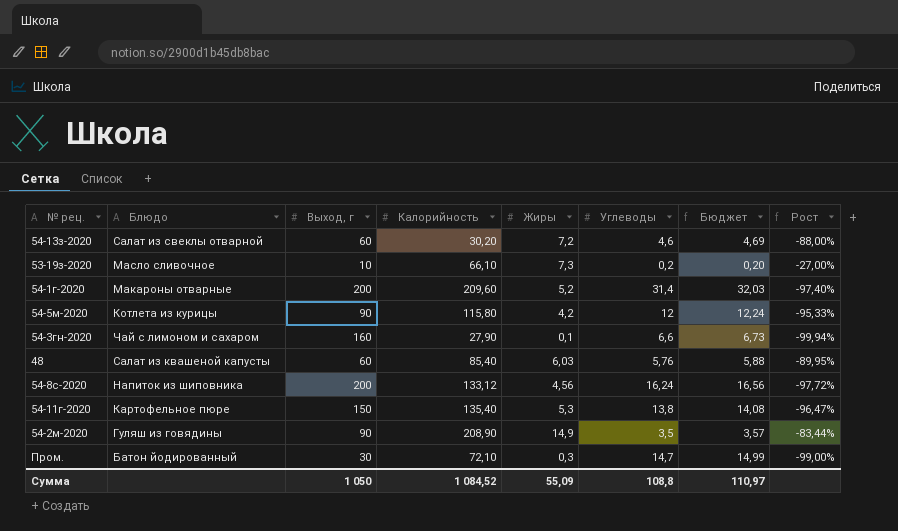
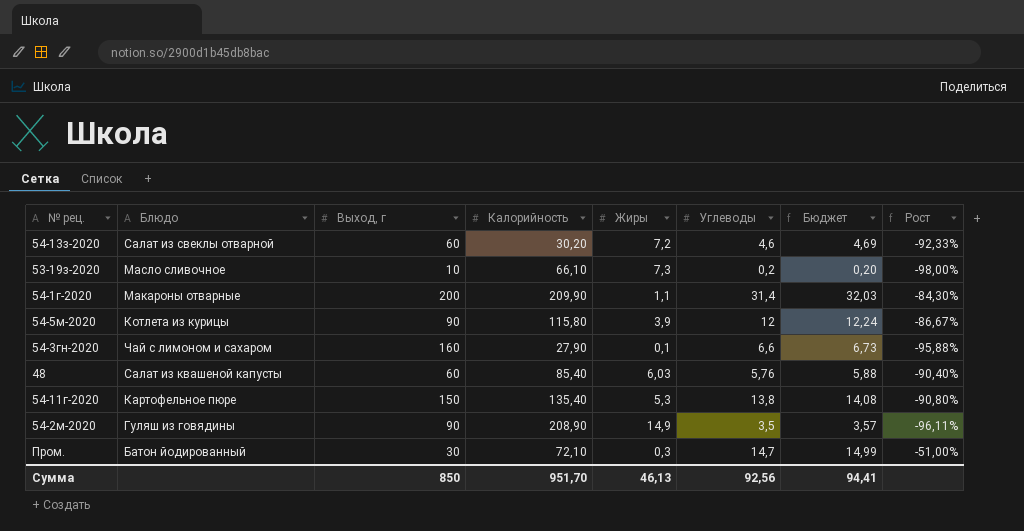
column Рост | formula: ([Жиры] - [Выход, г]) / [Выход, г] -> ([Углеводы] - [Выход, г]) / [Выход, г]
row 54-8с-2020: Напиток из шиповника | 200 | 133,12 | 4,56 | 16,24 | 16,56 | -97,72% -> none
54-1г-2020 | Калорийность: 209,60 -> 209,90
54-1г-2020 | Жиры: 5,2 -> 1,1
54-5м-2020 | Жиры: 4,2 -> 3,9
Сумма | Выход, г: 1 050 -> 850
Сумма | Калорийность: 1 084,52 -> 951,70
Сумма | Жиры: 55,09 -> 46,13
Сумма | Углеводы: 108,8 -> 92,56
Сумма | Бюджет: 110,97 -> 94,41

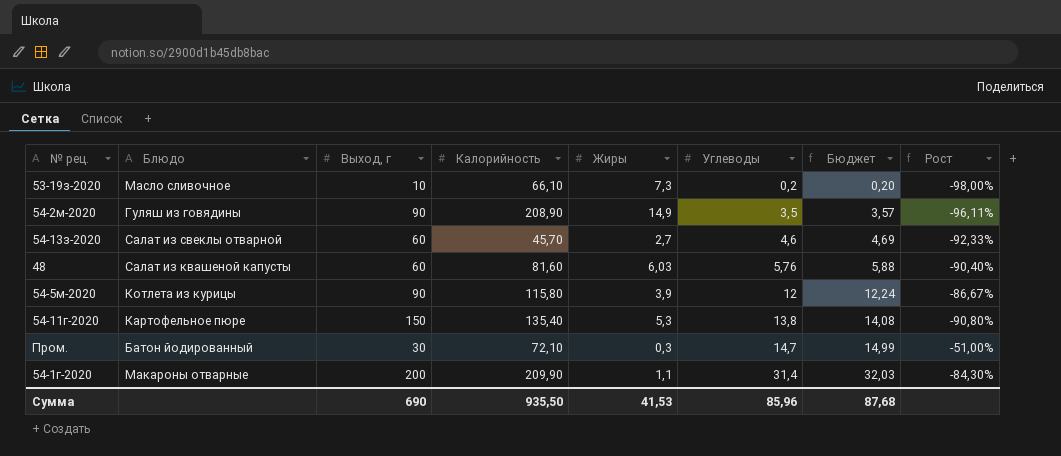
row order: none -> Углеводы ascending
row 54-3гн-2020: Чай с лимоном и сахаром | 160 | 27,90 | 0,1 | 6,6 | 6,73 | -95,88% -> none
54-13з-2020 | Калорийность: 30,20 -> 45,70
54-13з-2020 | Жиры: 7,2 -> 2,7
48 | Калорийность: 85,40 -> 81,60
Сумма | Выход, г: 850 -> 690
Сумма | Калорийность: 951,70 -> 935,50
Сумма | Жиры: 46,13 -> 41,53
Сумма | Углеводы: 92,56 -> 85,96
Сумма | Бюджет: 94,41 -> 87,68

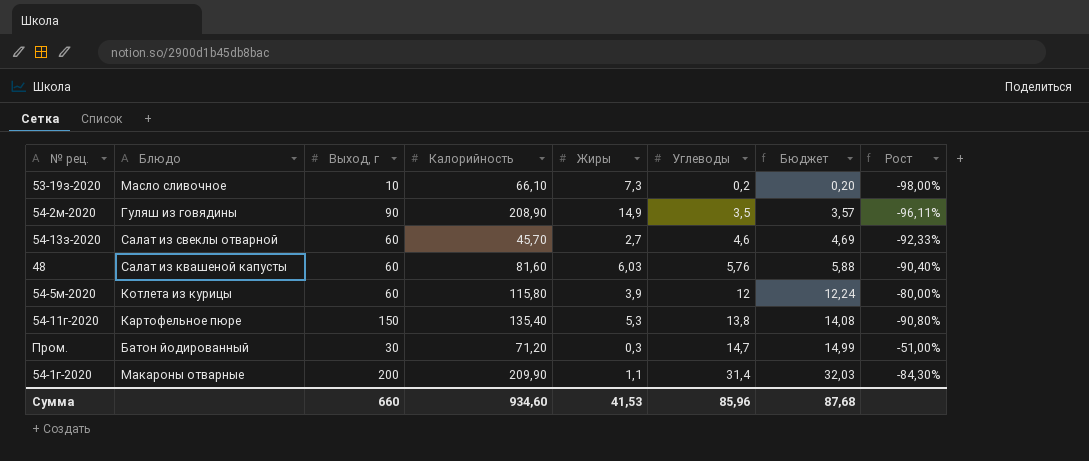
54-5м-2020 | Выход, г: 90 -> 60
54-5м-2020 | Рост: -86,67% -> -80,00%
Пром. | Калорийность: 72,10 -> 71,20
Сумма | Выход, г: 690 -> 660
Сумма | Калорийность: 935,50 -> 934,60

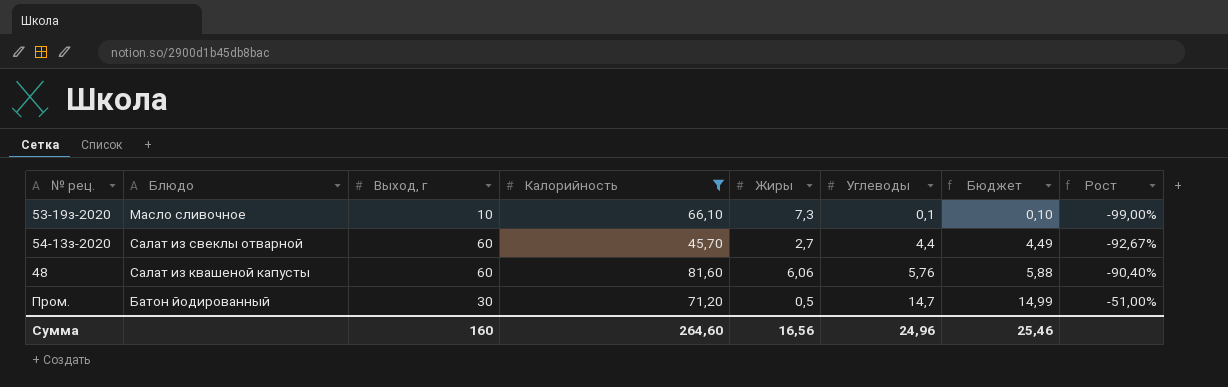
filter: none -> Калорийность <= 81,60
53-19з-2020 | Углеводы: 0,2 -> 0,1
53-19з-2020 | Бюджет: 0,20 -> 0,10
53-19з-2020 | Рост: -98,00% -> -99,00%
54-13з-2020 | Углеводы: 4,6 -> 4,4
54-13з-2020 | Бюджет: 4,69 -> 4,49
54-13з-2020 | Рост: -92,33% -> -92,67%
48 | Жиры: 6,03 -> 6,06
Пром. | Жиры: 0,3 -> 0,5
Сумма | Выход, г: 660 -> 160
Сумма | Калорийность: 934,60 -> 264,60
Сумма | Жиры: 41,53 -> 16,56
Сумма | Углеводы: 85,96 -> 24,96
Сумма | Бюджет: 87,68 -> 25,46

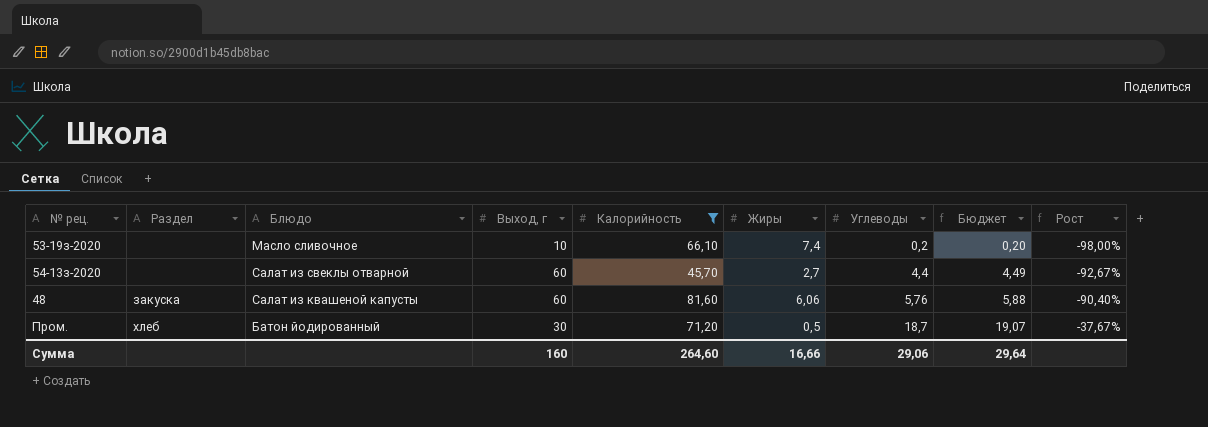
column Раздел | position: none -> 2
53-19з-2020 | Жиры: 7,3 -> 7,4
53-19з-2020 | Углеводы: 0,1 -> 0,2
53-19з-2020 | Бюджет: 0,10 -> 0,20
53-19з-2020 | Рост: -99,00% -> -98,00%
Пром. | Углеводы: 14,7 -> 18,7
Пром. | Бюджет: 14,99 -> 19,07
Пром. | Рост: -51,00% -> -37,67%
Сумма | Жиры: 16,56 -> 16,66
Сумма | Углеводы: 24,96 -> 29,06
Сумма | Бюджет: 25,46 -> 29,64

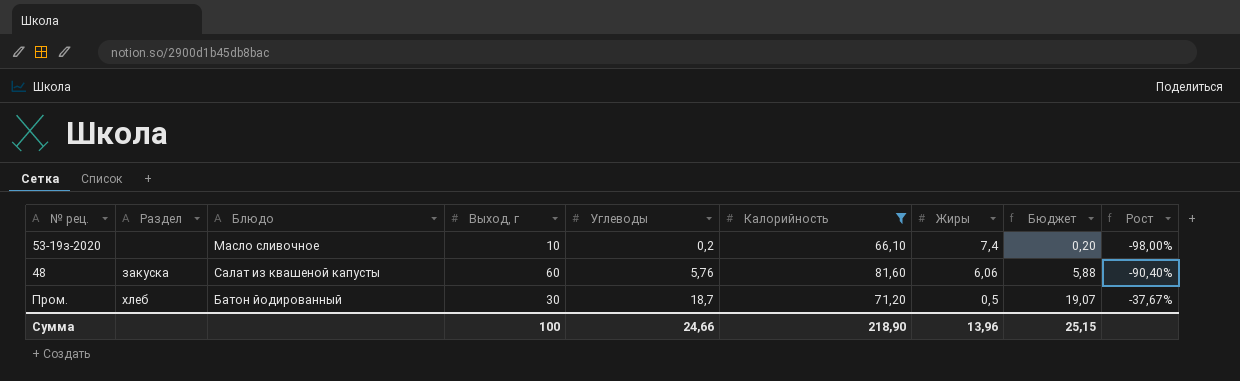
column Углеводы | position: 7 -> 5
row 54-13з-2020: none | Салат из свеклы отварной | 60 | 45,70 | 2,7 | 4,4 | 4,49 | -92,67% -> none
Сумма | Выход, г: 160 -> 100
Сумма | Углеводы: 29,06 -> 24,66
Сумма | Калорийность: 264,60 -> 218,90
Сумма | Жиры: 16,66 -> 13,96
Сумма | Бюджет: 29,64 -> 25,15

